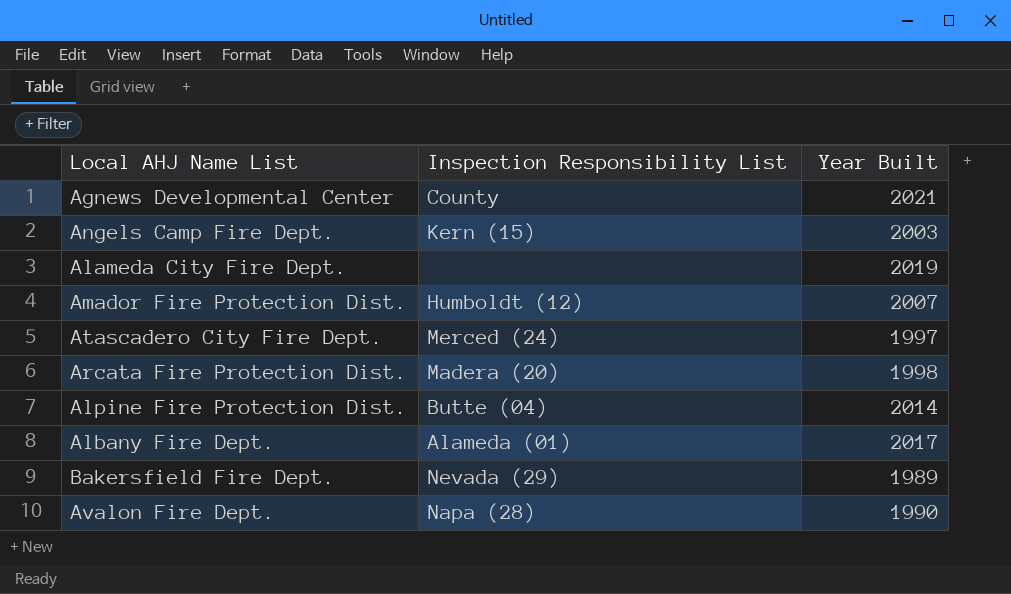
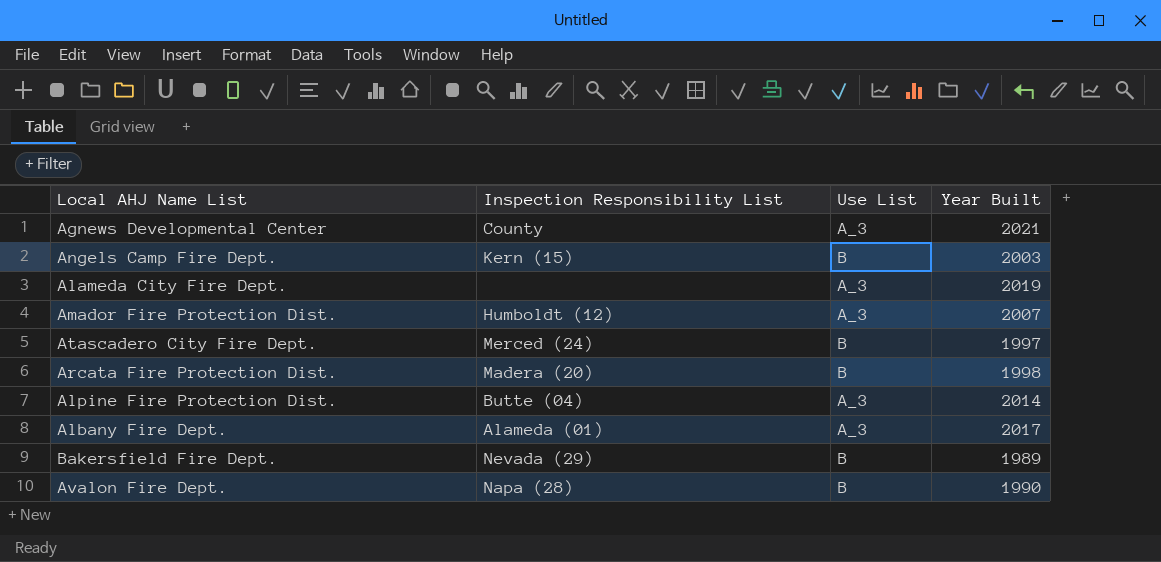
column Use List | position: none -> 3

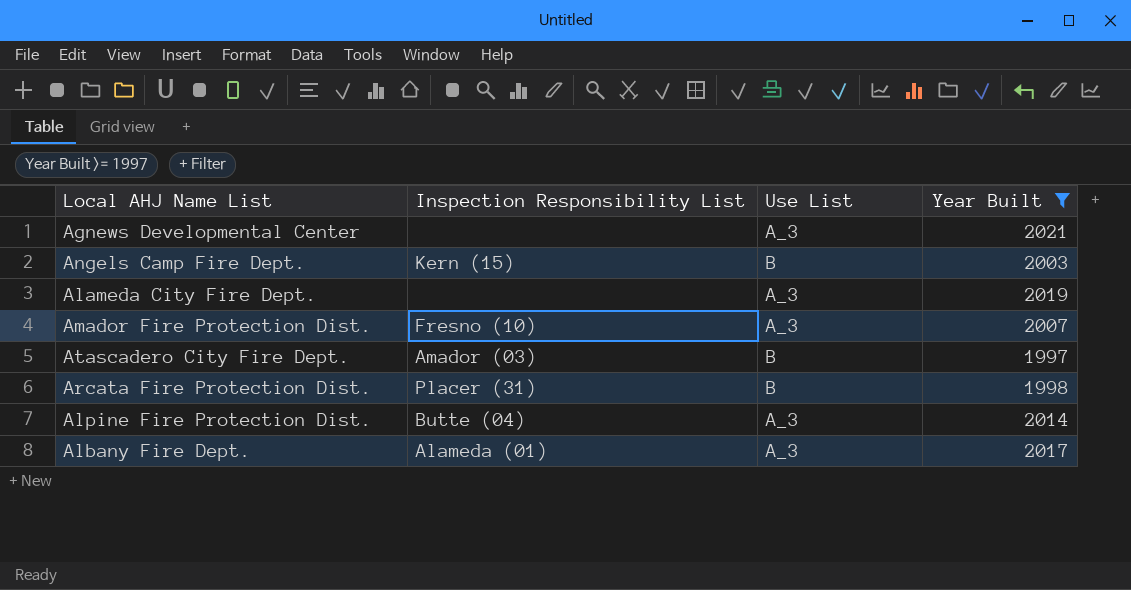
filter: none -> Year Built >= 1997
Agnews Developmental Center | Inspection Responsibility List: County -> none
Amador Fire Protection Dist. | Inspection Responsibility List: Humboldt (12) -> Fresno (10)
Atascadero City Fire Dept. | Inspection Responsibility List: Merced (24) -> Amador (03)
Arcata Fire Protection Dist. | Inspection Responsibility List: Madera (20) -> Placer (31)

